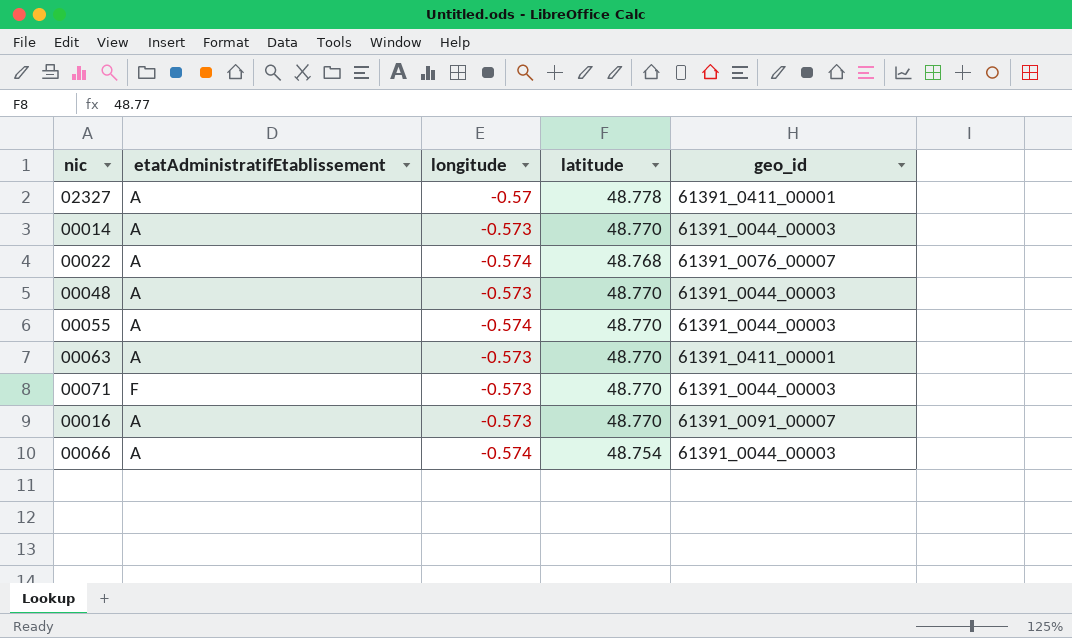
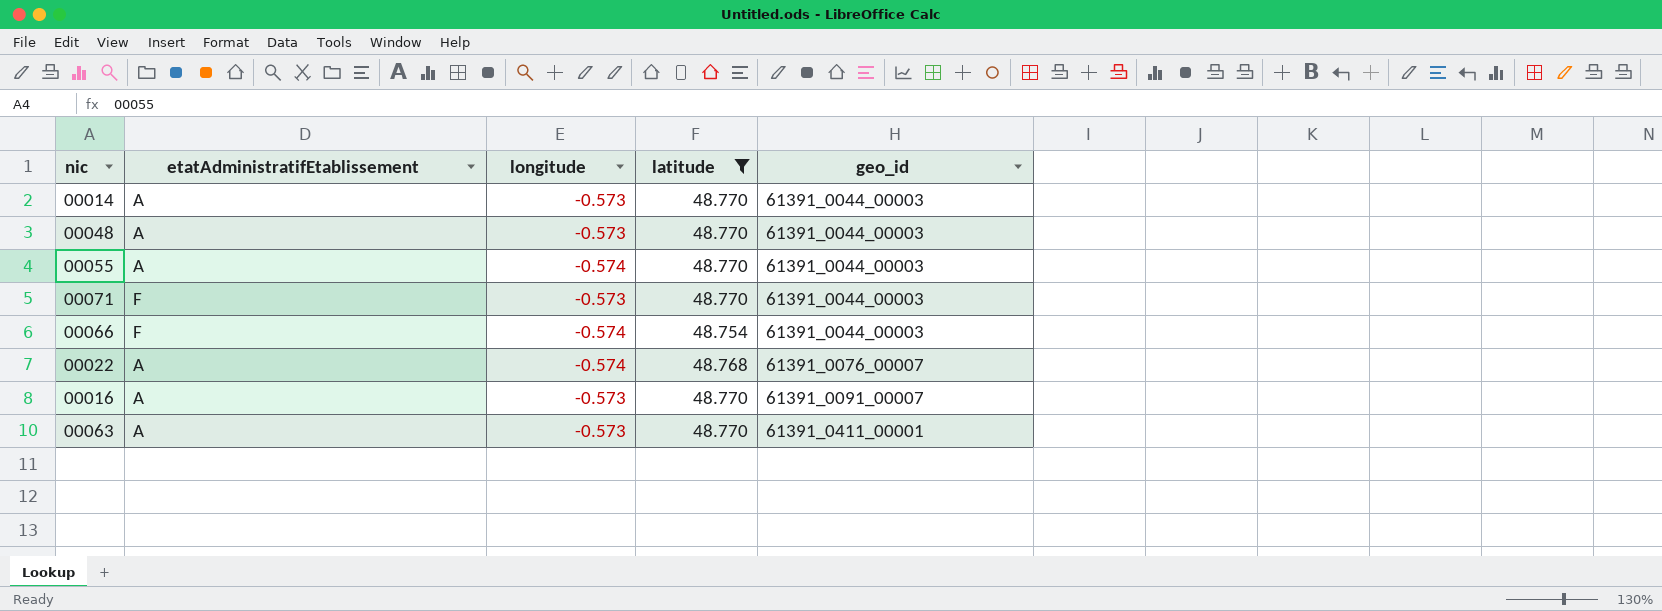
filter: none -> latitude != 48.778
row order: none -> geo_id ascending
00066 | etatAdministratifEtablissement: A -> F

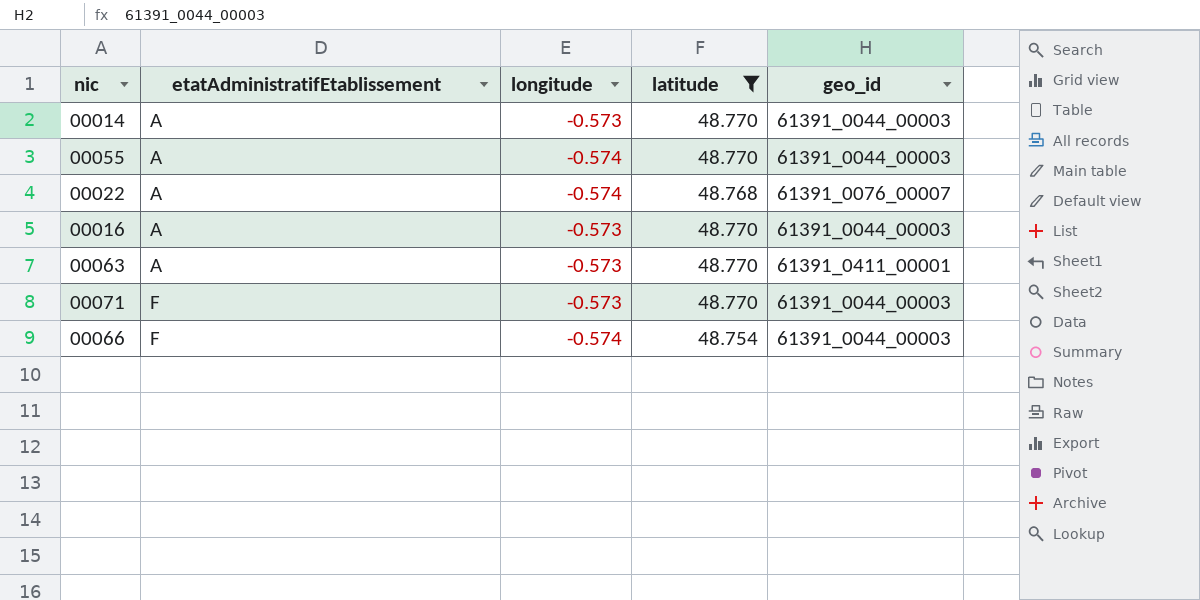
row order: geo_id ascending -> etatAdministratifEtablissement ascending
row 00048: A | -0.573 | 48.770 | 61391_0044_00003 -> none
00016 | geo_id: 61391_0091_00007 -> 61391_0044_00003

